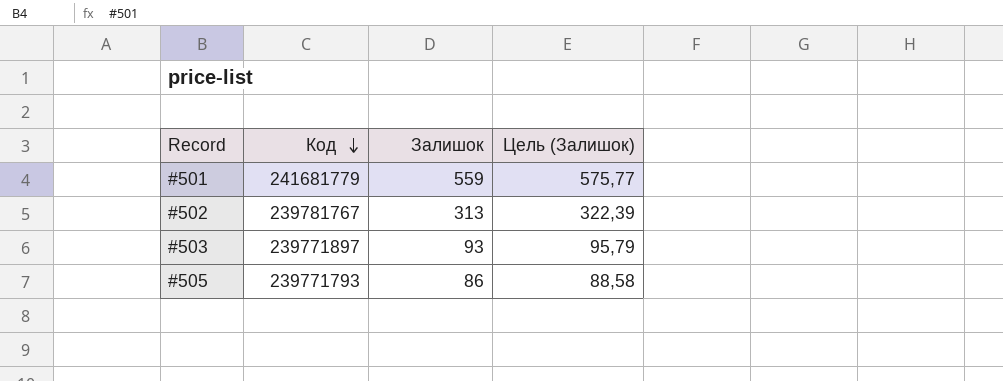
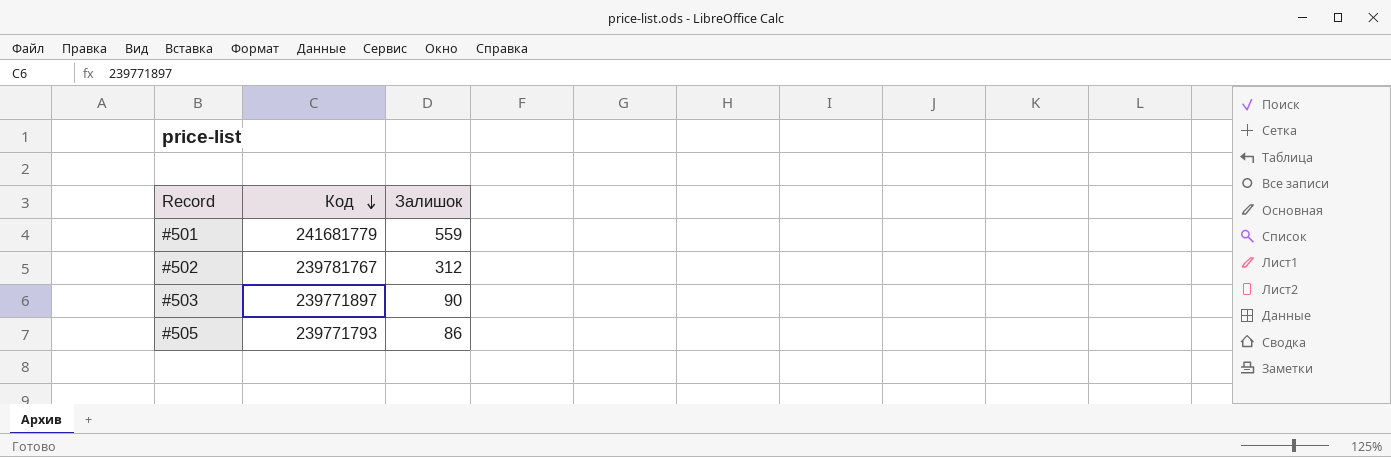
column Цель (Залишок) | formula: [Залишок] * 1,03 -> none
#502 | Залишок: 313 -> 312
#503 | Залишок: 93 -> 90

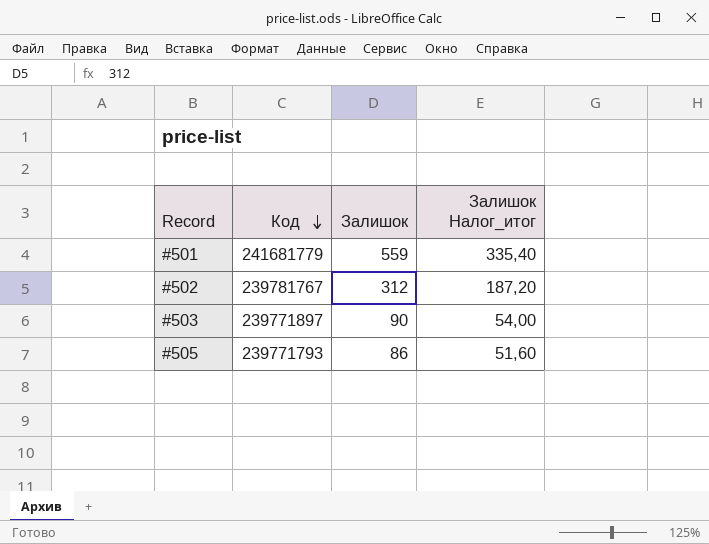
column Залишок Налог_итог | formula: none -> [Залишок] * 0,6

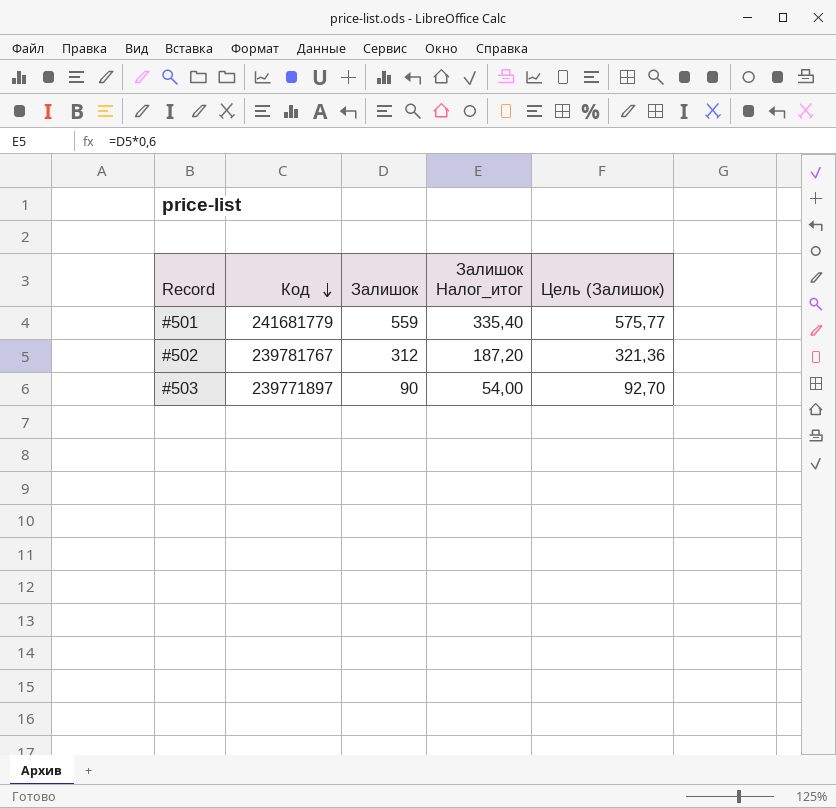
column Цель (Залишок) | formula: none -> [Залишок] * 1,03
row #505: 239771793 | 86 | 51,60 -> none

